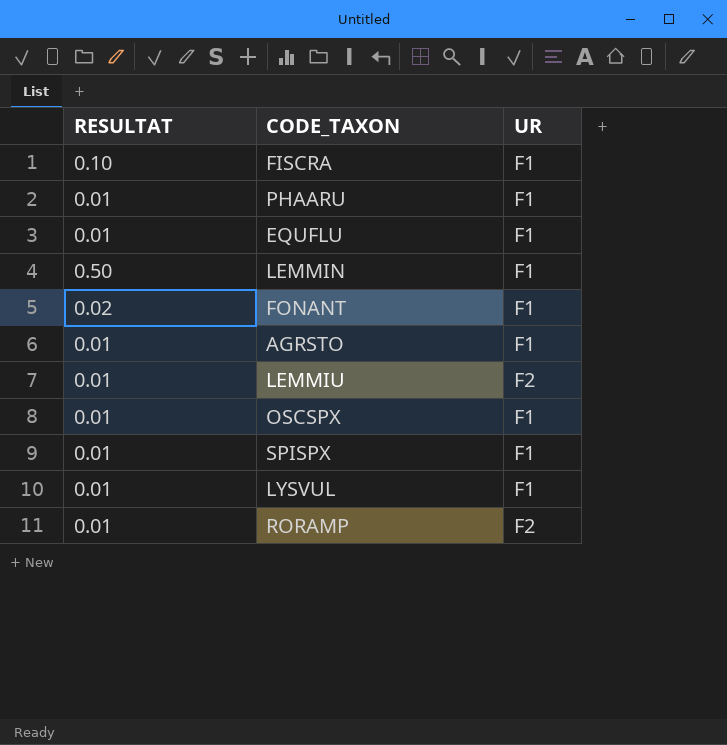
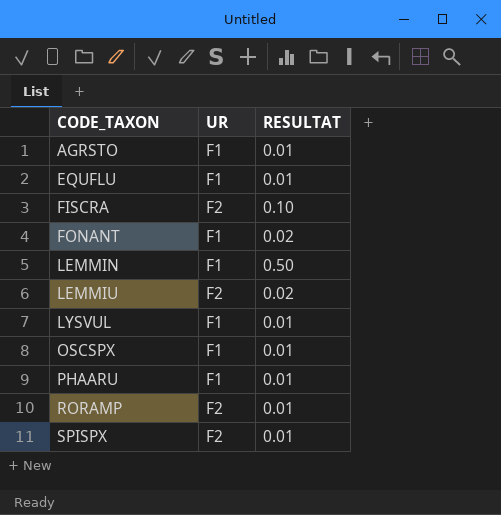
row order: none -> CODE_TAXON ascending
column RESULTAT | position: 1 -> 3
FISCRA | UR: F1 -> F2
LEMMIU | RESULTAT: 0.01 -> 0.02
SPISPX | UR: F1 -> F2

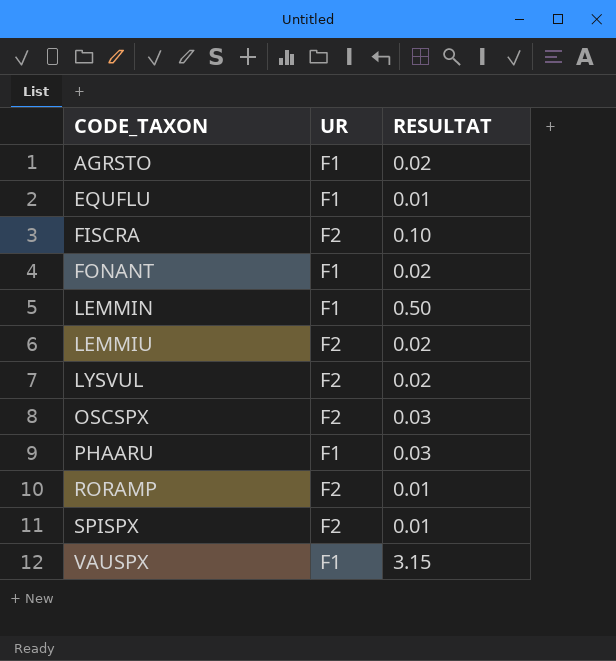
AGRSTO | RESULTAT: 0.01 -> 0.02
LYSVUL | UR: F1 -> F2
LYSVUL | RESULTAT: 0.01 -> 0.02
OSCSPX | UR: F1 -> F2
OSCSPX | RESULTAT: 0.01 -> 0.03
PHAARU | RESULTAT: 0.01 -> 0.03
row VAUSPX: none -> F1 | 3.15

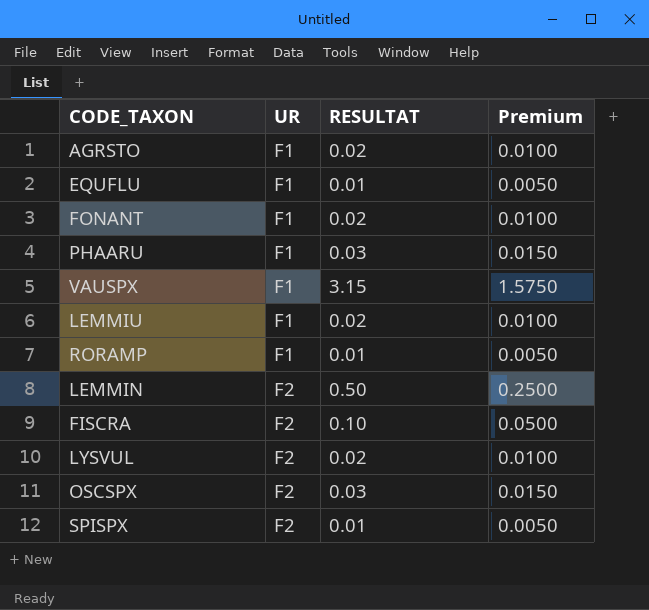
row order: CODE_TAXON ascending -> UR ascending
column Premium | formula: none -> [RESULTAT] * 0.5
LEMMIU | UR: F2 -> F1
RORAMP | UR: F2 -> F1
LEMMIN | UR: F1 -> F2

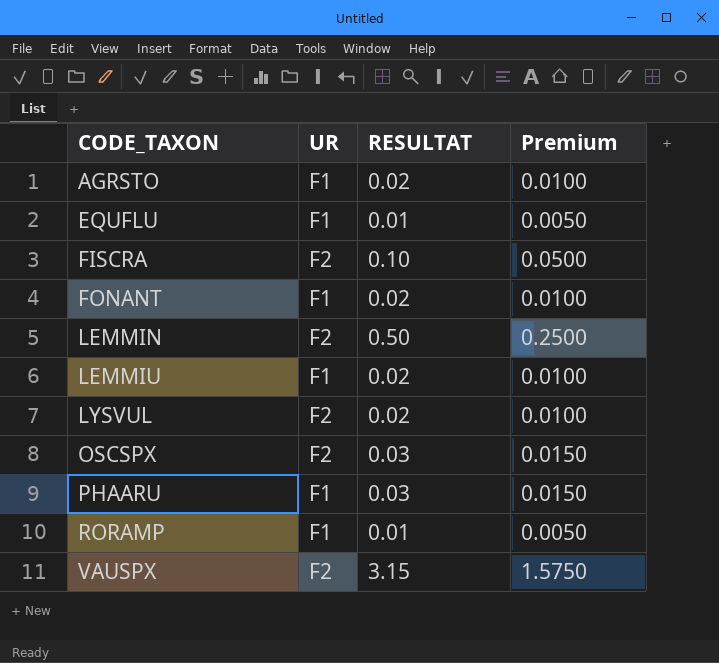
row order: UR ascending -> CODE_TAXON ascending
row SPISPX: F2 | 0.01 | 0.0050 -> none
VAUSPX | UR: F1 -> F2

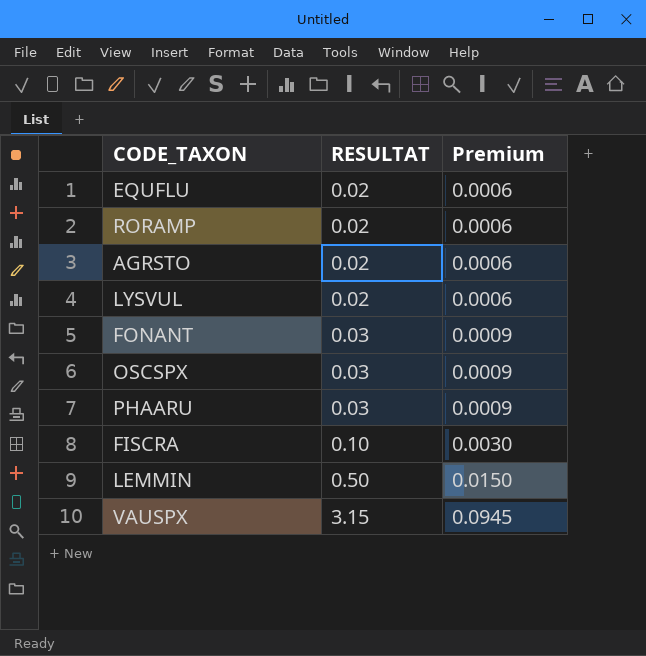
row order: CODE_TAXON ascending -> RESULTAT ascending
column UR | position: 2 -> none
column Premium | formula: [RESULTAT] * 0.5 -> [RESULTAT] * 0.03
row LEMMIU: F1 | 0.02 | 0.0100 -> none
EQUFLU | RESULTAT: 0.01 -> 0.02
RORAMP | RESULTAT: 0.01 -> 0.02
FONANT | RESULTAT: 0.02 -> 0.03

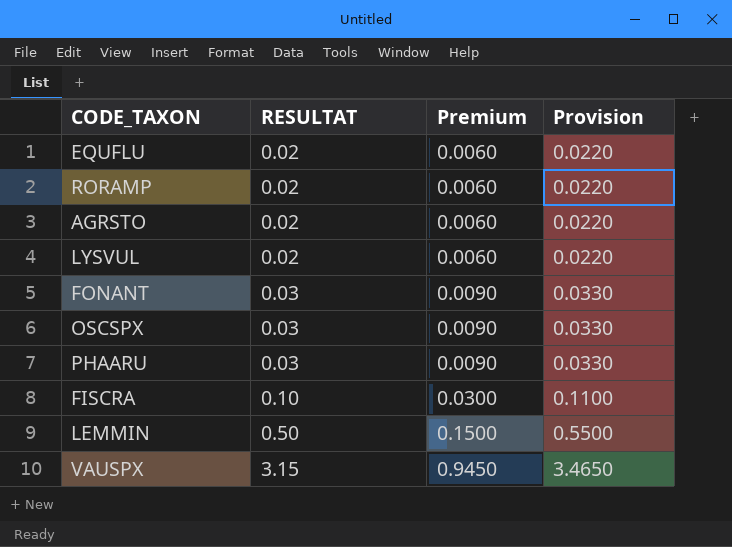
column Premium | formula: [RESULTAT] * 0.03 -> [RESULTAT] * 0.3
column Provision | formula: none -> [RESULTAT] * 1.1

